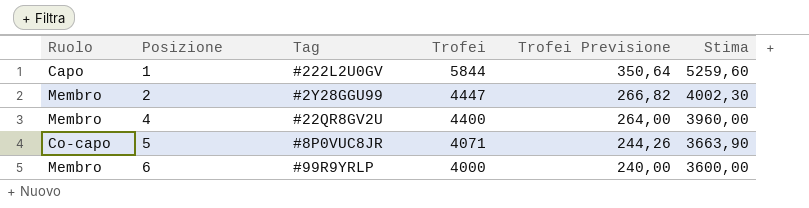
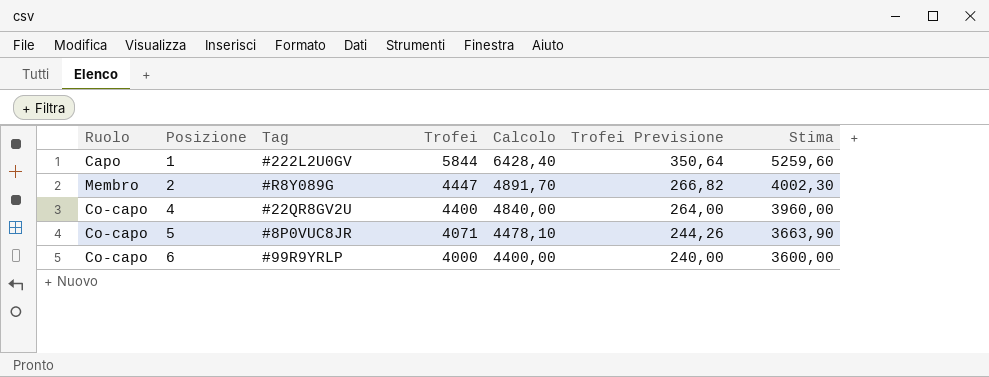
column Calcolo | formula: none -> [Trofei] * 1,1
2 | Tag: #2Y28GGU99 -> #R8Y089G
4 | Ruolo: Membro -> Co-capo
6 | Ruolo: Membro -> Co-capo

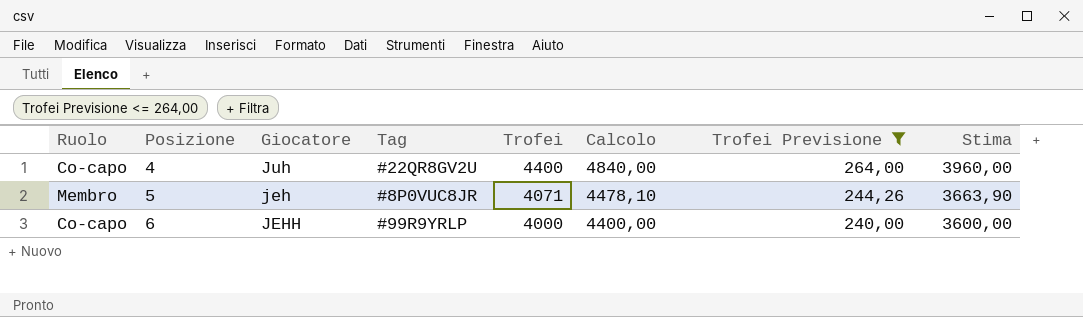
filter: none -> Trofei Previsione <= 264,00
column Giocatore | position: none -> 3
5 | Ruolo: Co-capo -> Membro

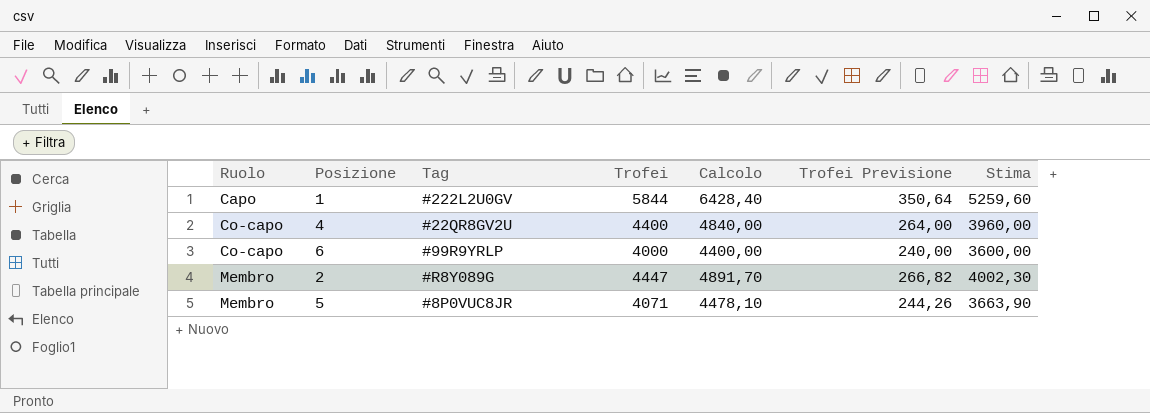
filter: Trofei Previsione <= 264,00 -> none
row order: Posizione ascending -> Ruolo ascending
column Giocatore | position: 3 -> none

